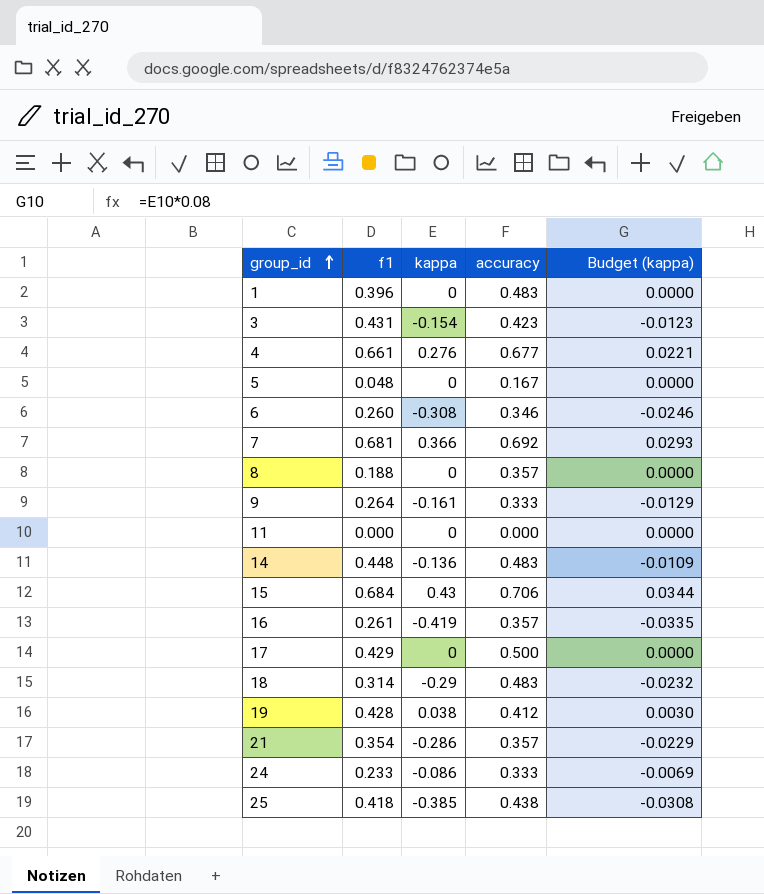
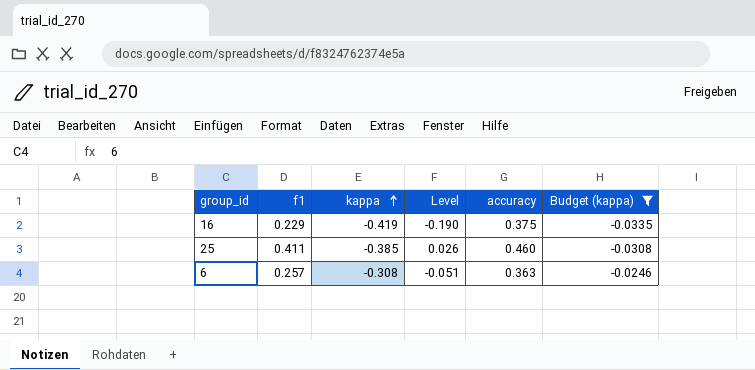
filter: none -> Budget (kappa) <= -0.0246
row order: group_id ascending -> kappa ascending
column Level | formula: none -> [f1] + [kappa]
16 | f1: 0.261 -> 0.229
16 | accuracy: 0.357 -> 0.375
25 | f1: 0.418 -> 0.411
25 | accuracy: 0.438 -> 0.460
6 | f1: 0.260 -> 0.257
6 | accuracy: 0.346 -> 0.363

